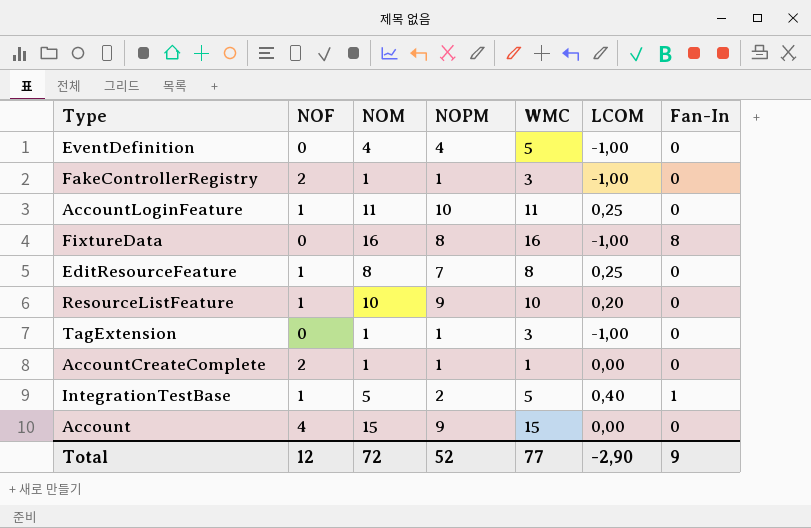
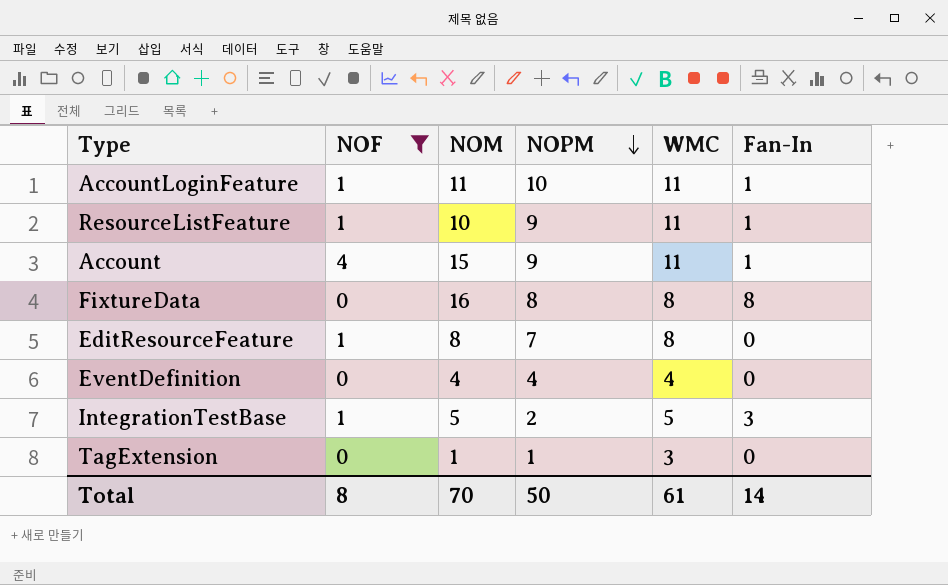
filter: none -> NOF != 2
row order: none -> NOPM descending
column LCOM | position: 6 -> none
AccountLoginFeature | Fan-In: 0 -> 1
ResourceListFeature | WMC: 10 -> 11
ResourceListFeature | Fan-In: 0 -> 1
Account | WMC: 15 -> 11
Account | Fan-In: 0 -> 1
FixtureData | WMC: 16 -> 8
EventDefinition | WMC: 5 -> 4
IntegrationTestBase | Fan-In: 1 -> 3
Total | NOF: 12 -> 8
Total | NOM: 72 -> 70
Total | NOPM: 52 -> 50
Total | WMC: 77 -> 61
Total | Fan-In: 9 -> 14

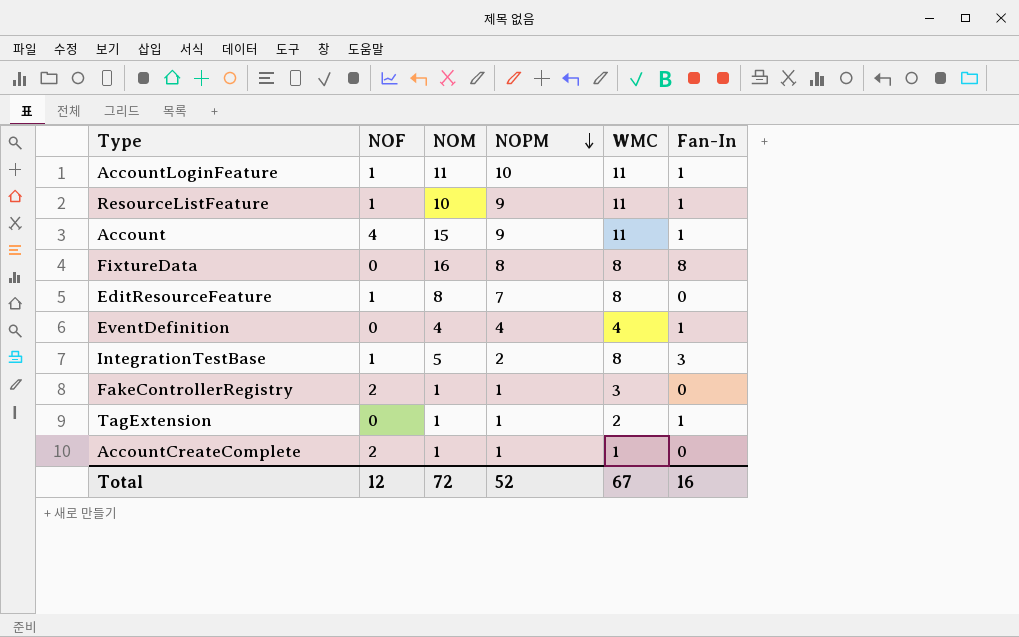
filter: NOF != 2 -> none
EventDefinition | Fan-In: 0 -> 1
IntegrationTestBase | WMC: 5 -> 8
TagExtension | WMC: 3 -> 2
TagExtension | Fan-In: 0 -> 1
Total | NOF: 8 -> 12
Total | NOM: 70 -> 72
Total | NOPM: 50 -> 52
Total | WMC: 61 -> 67
Total | Fan-In: 14 -> 16

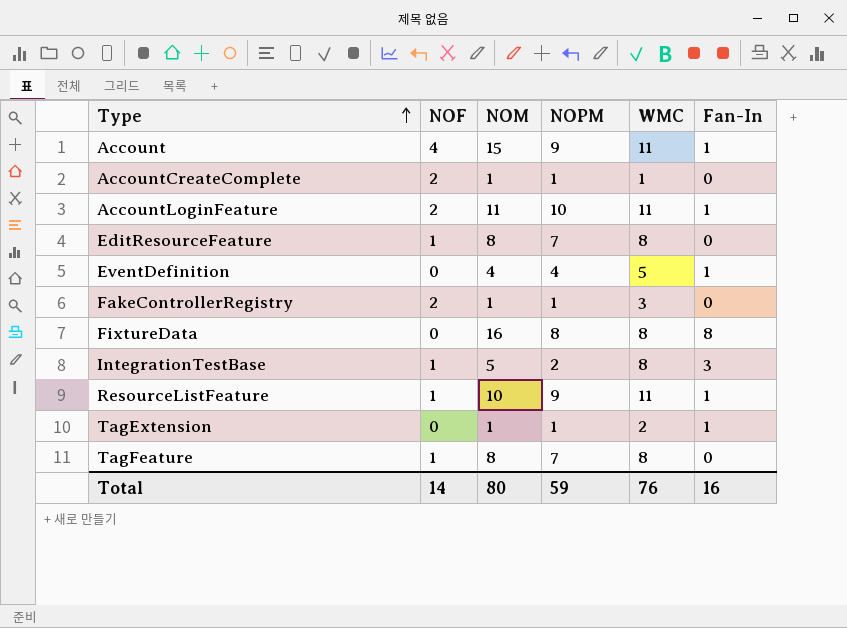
row order: NOPM descending -> Type ascending
AccountLoginFeature | NOF: 1 -> 2
EventDefinition | WMC: 4 -> 5
row TagFeature: none -> 1 | 8 | 7 | 8 | 0
Total | NOF: 12 -> 14
Total | NOM: 72 -> 80
Total | NOPM: 52 -> 59
Total | WMC: 67 -> 76

